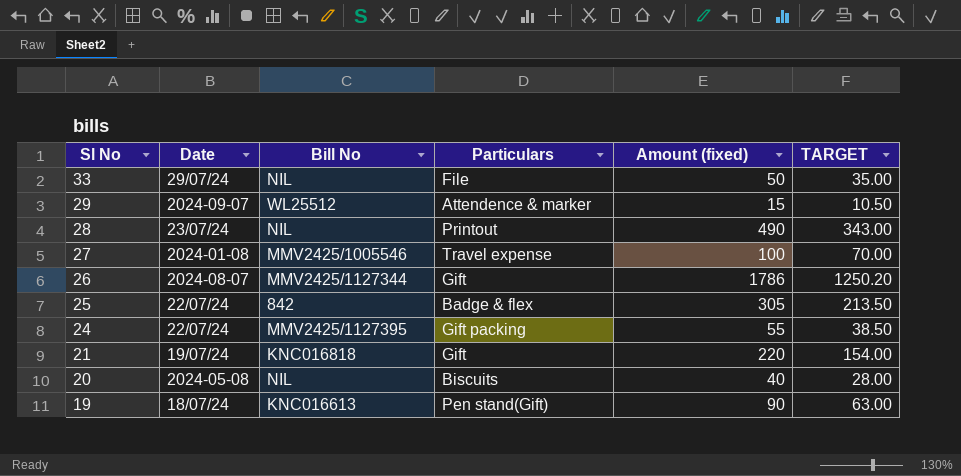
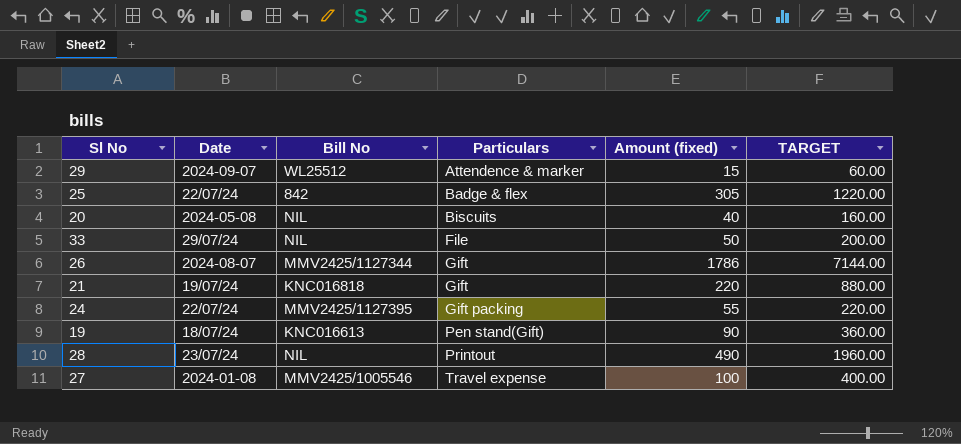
row order: Sl No descending -> Particulars ascending
column TARGET | formula: [Amount (fixed)] * 0.7 -> [Amount (fixed)] * 4

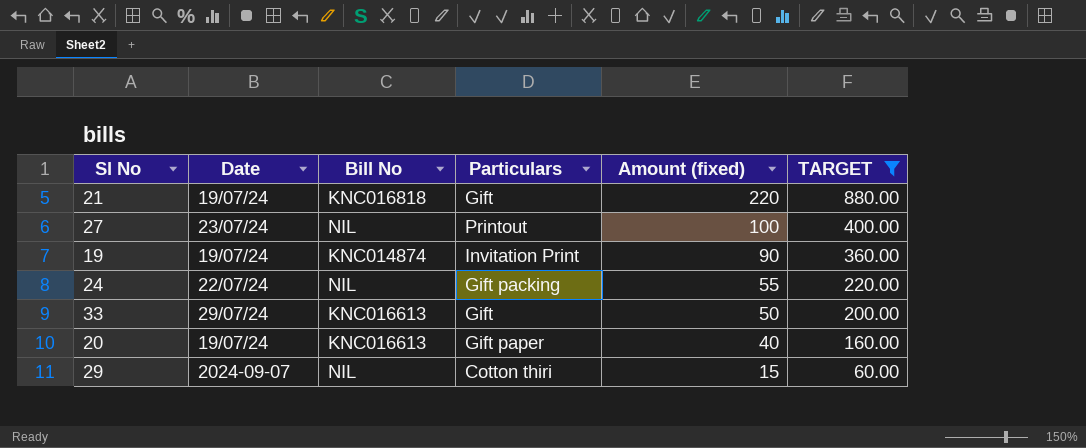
filter: none -> TARGET <= 880.00
row order: Particulars ascending -> Amount (fixed) descending
27 | Date: 2024-01-08 -> 23/07/24
27 | Bill No: MMV2425/1005546 -> NIL
27 | Particulars: Travel expense -> Printout
19 | Date: 18/07/24 -> 19/07/24
19 | Bill No: KNC016613 -> KNC014874
19 | Particulars: Pen stand(Gift) -> Invitation Print
24 | Bill No: MMV2425/1127395 -> NIL
33 | Bill No: NIL -> KNC016613
33 | Particulars: File -> Gift
20 | Date: 2024-05-08 -> 19/07/24
20 | Bill No: NIL -> KNC016613
20 | Particulars: Biscuits -> Gift paper
29 | Bill No: WL25512 -> NIL
29 | Particulars: Attendence & marker -> Cotton thiri

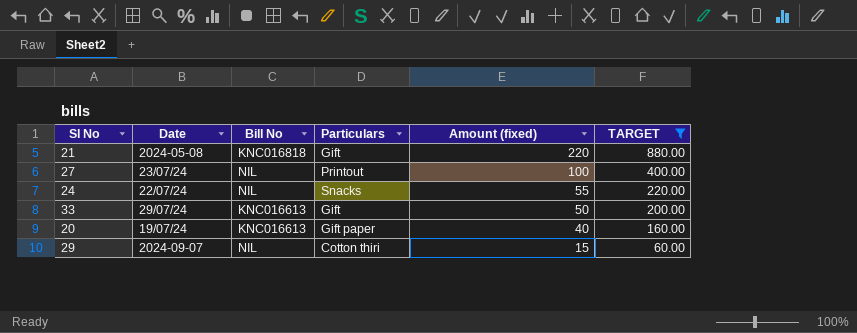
row 19: 19/07/24 | KNC014874 | Invitation Print | 90 | 360.00 -> none
21 | Date: 19/07/24 -> 2024-05-08
24 | Particulars: Gift packing -> Snacks

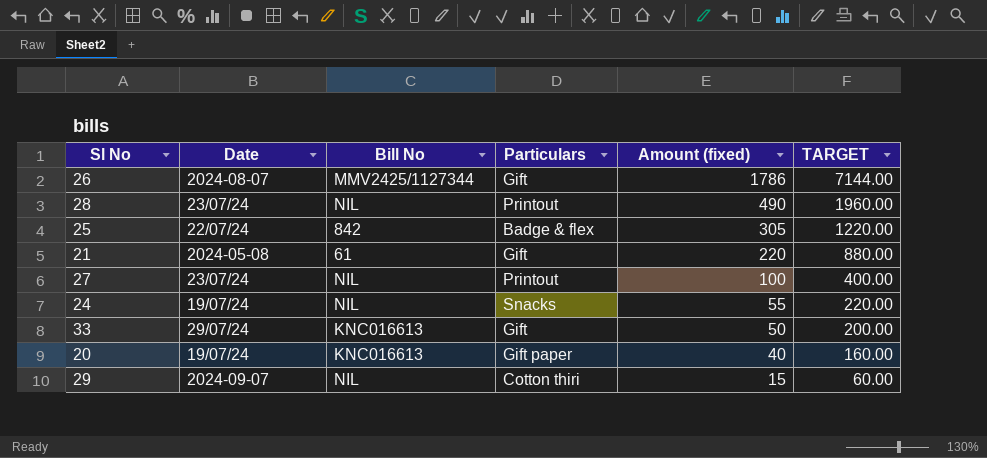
filter: TARGET <= 880.00 -> none
21 | Bill No: KNC016818 -> 61
24 | Date: 22/07/24 -> 19/07/24

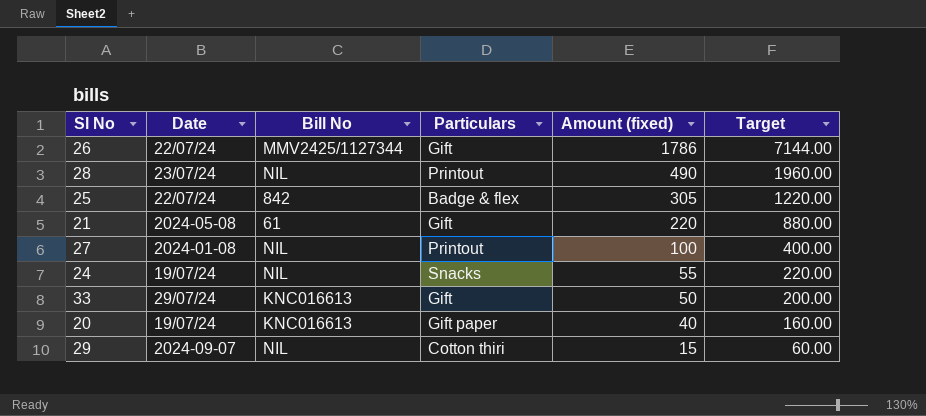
column name: TARGET -> Target
26 | Date: 2024-08-07 -> 22/07/24
27 | Date: 23/07/24 -> 2024-01-08

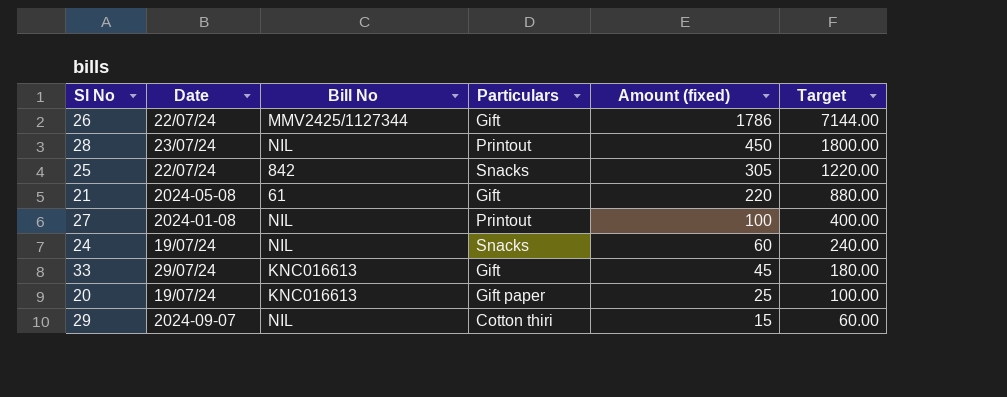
28 | Amount (fixed): 490 -> 450
28 | Target: 1960.00 -> 1800.00
25 | Particulars: Badge & flex -> Snacks
24 | Amount (fixed): 55 -> 60
24 | Target: 220.00 -> 240.00
33 | Amount (fixed): 50 -> 45
33 | Target: 200.00 -> 180.00
20 | Amount (fixed): 40 -> 25
20 | Target: 160.00 -> 100.00

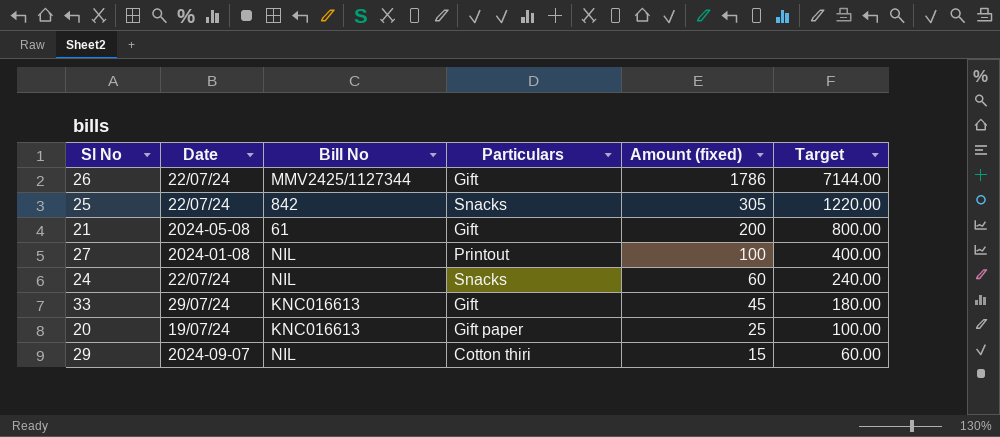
row 28: 23/07/24 | NIL | Printout | 450 | 1800.00 -> none
21 | Amount (fixed): 220 -> 200
21 | Target: 880.00 -> 800.00
24 | Date: 19/07/24 -> 22/07/24

